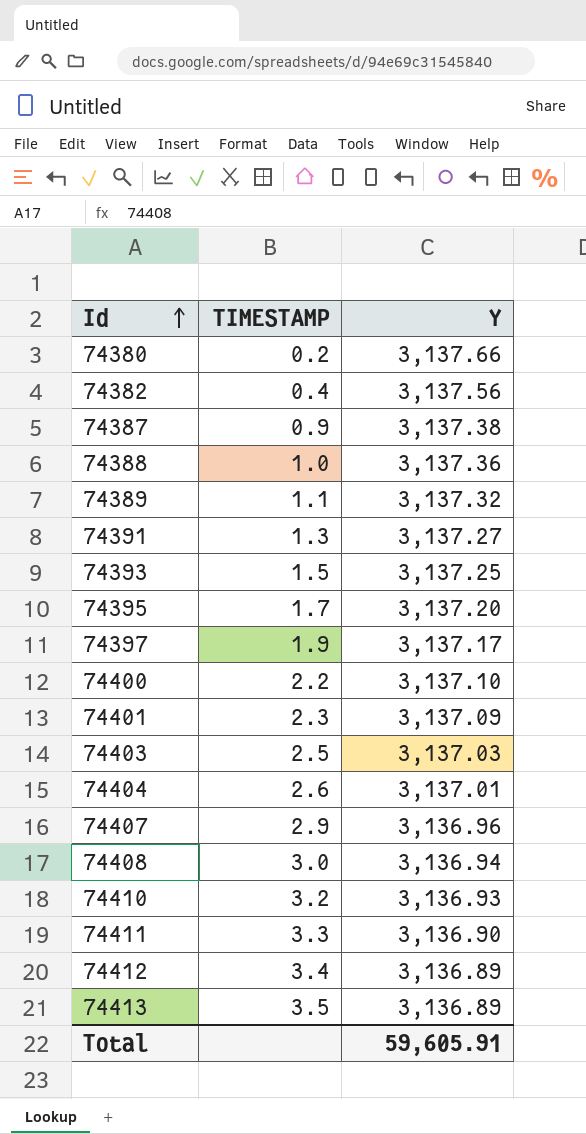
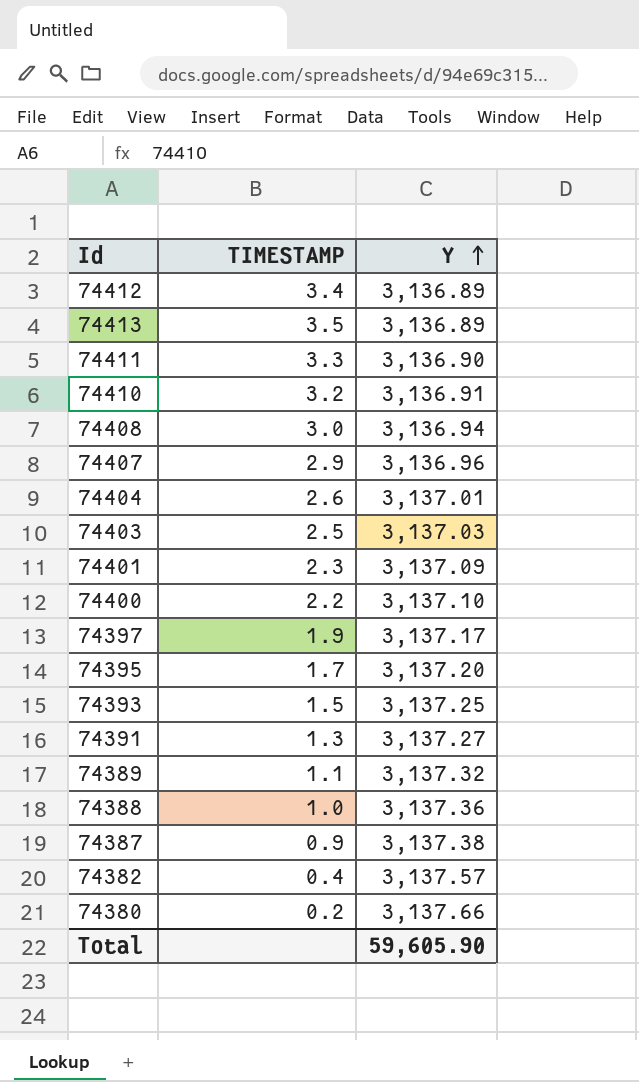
row order: Id ascending -> Y ascending
74410 | Y: 3,136.93 -> 3,136.91
74382 | Y: 3,137.56 -> 3,137.57
Total | Y: 59,605.91 -> 59,605.90

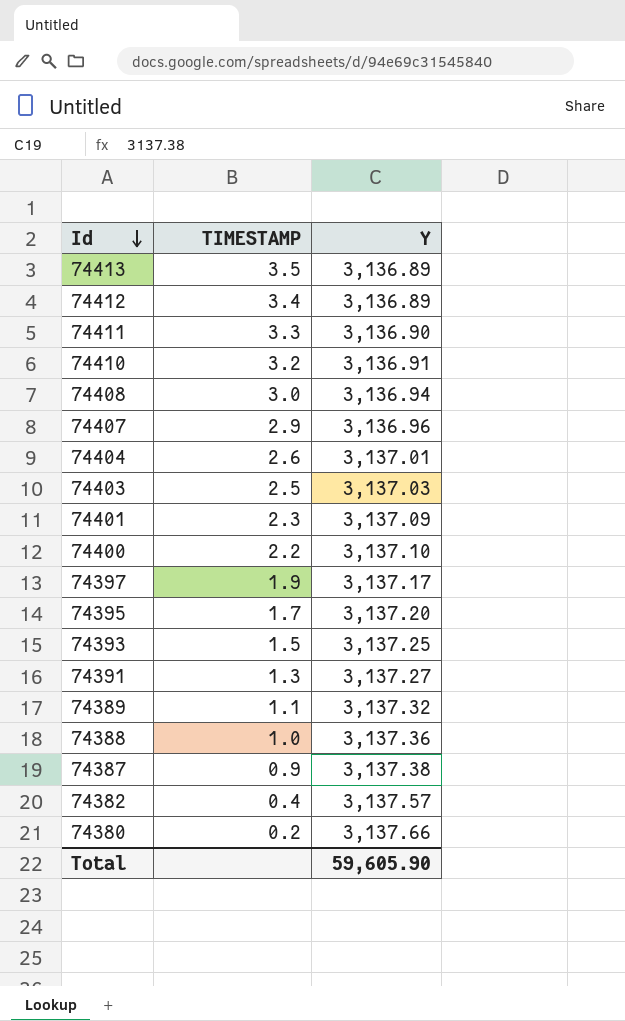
row order: Y ascending -> Id descending

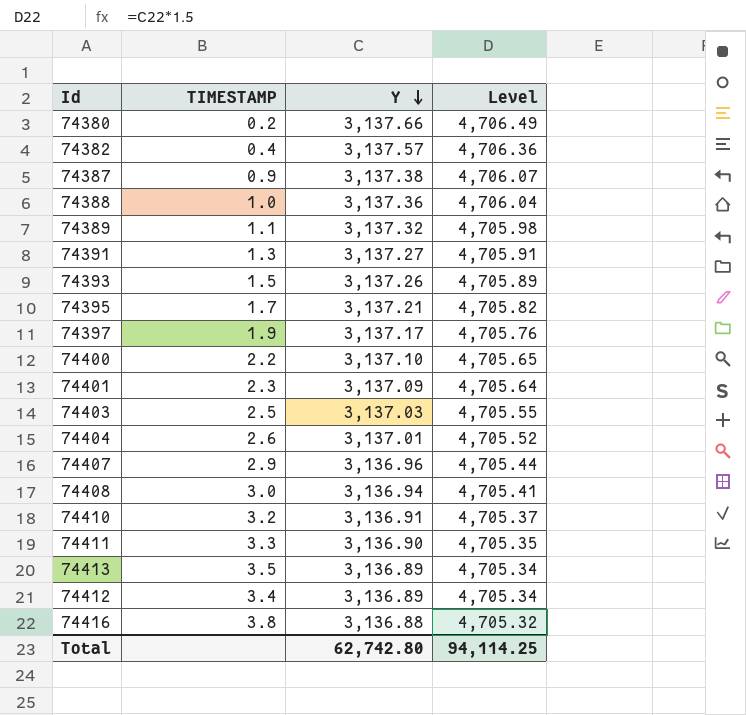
row order: Id descending -> Y descending
column Level | formula: none -> [Y] * 1.5
74393 | Y: 3,137.25 -> 3,137.26
74395 | Y: 3,137.20 -> 3,137.21
row 74416: none -> 3.8 | 3,136.88 | 4,705.32
Total | Y: 59,605.90 -> 62,742.80

